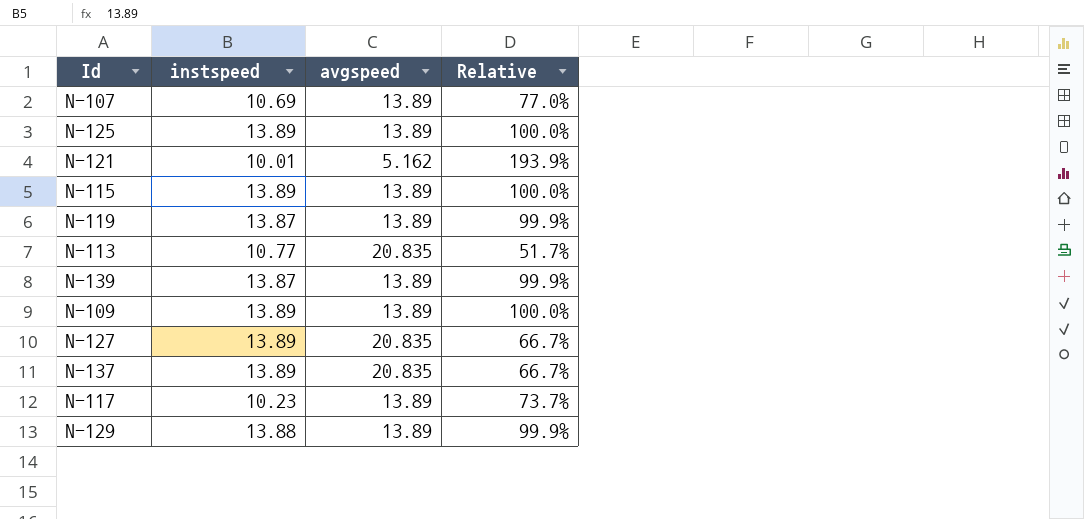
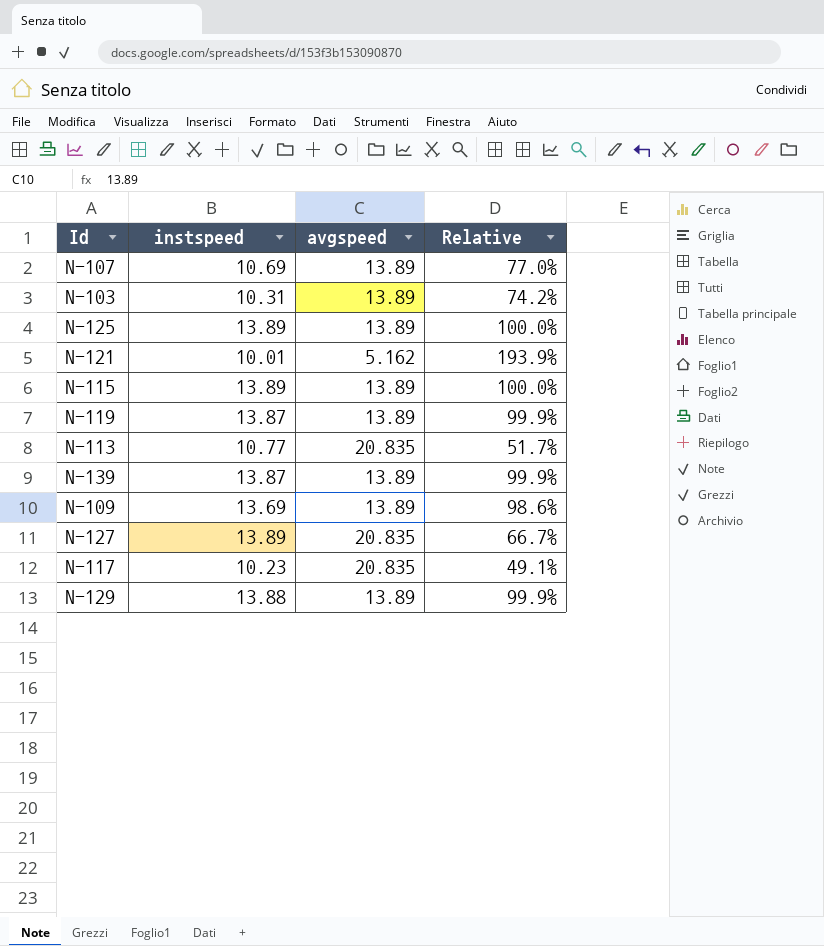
row N-137: 13.89 | 20.835 | 66.7% -> none
row N-103: none -> 10.31 | 13.89 | 74.2%
N-109 | instspeed: 13.89 -> 13.69
N-109 | Relative: 100.0% -> 98.6%
N-117 | avgspeed: 13.89 -> 20.835
N-117 | Relative: 73.7% -> 49.1%

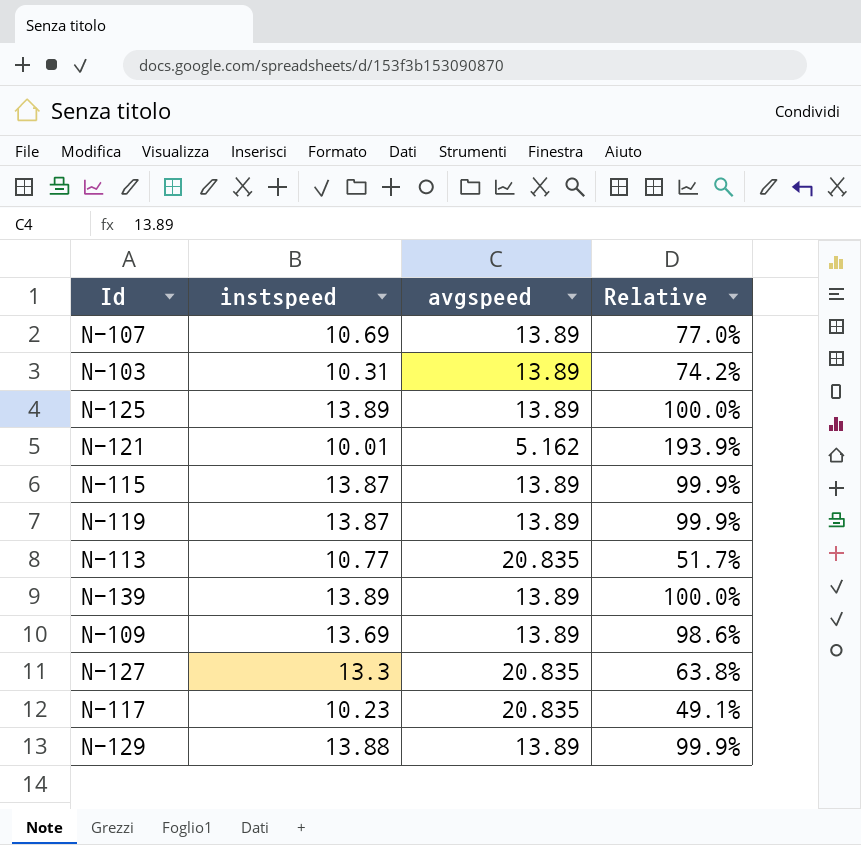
N-115 | instspeed: 13.89 -> 13.87
N-115 | Relative: 100.0% -> 99.9%
N-139 | instspeed: 13.87 -> 13.89
N-139 | Relative: 99.9% -> 100.0%
N-127 | instspeed: 13.89 -> 13.3
N-127 | Relative: 66.7% -> 63.8%

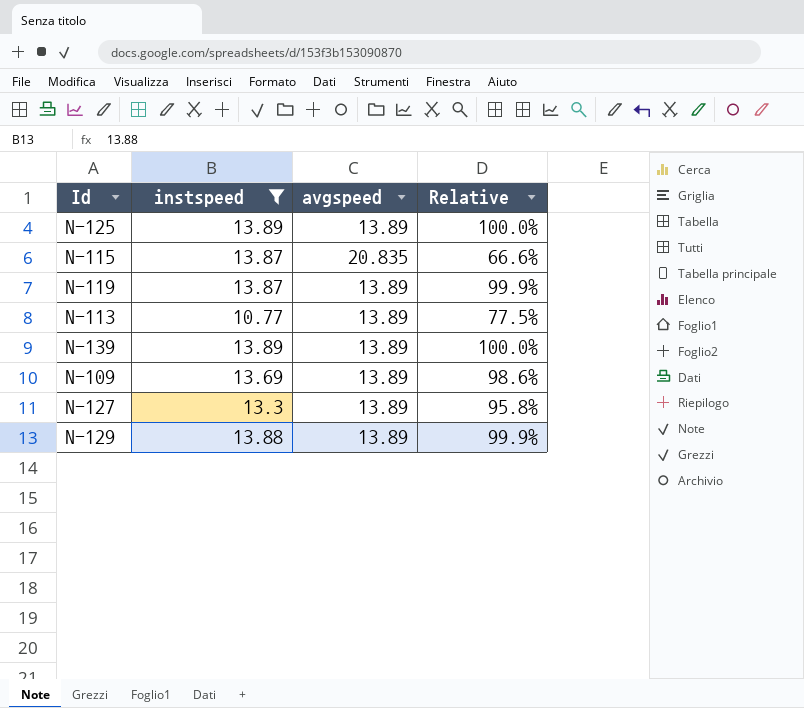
filter: none -> instspeed >= 10.77
N-115 | avgspeed: 13.89 -> 20.835
N-115 | Relative: 99.9% -> 66.6%
N-113 | avgspeed: 20.835 -> 13.89
N-113 | Relative: 51.7% -> 77.5%
N-127 | avgspeed: 20.835 -> 13.89
N-127 | Relative: 63.8% -> 95.8%

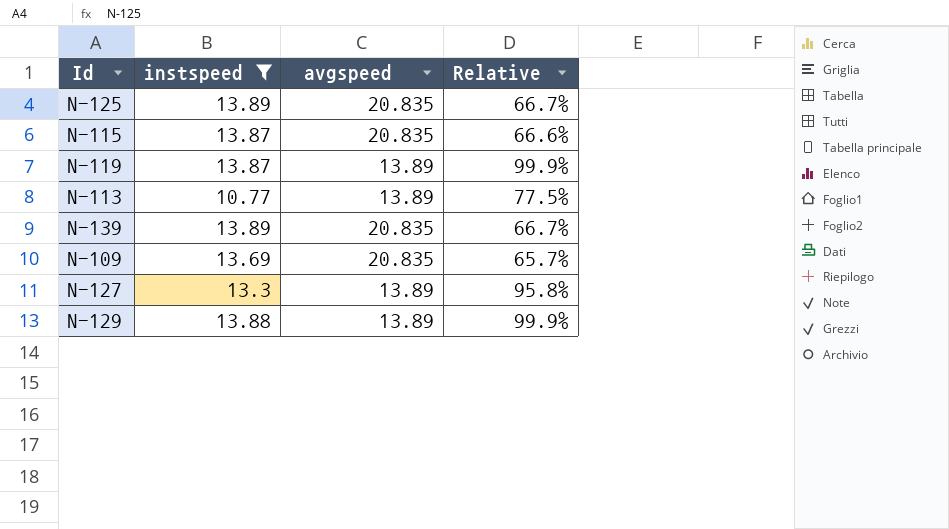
N-125 | avgspeed: 13.89 -> 20.835
N-125 | Relative: 100.0% -> 66.7%
N-139 | avgspeed: 13.89 -> 20.835
N-139 | Relative: 100.0% -> 66.7%
N-109 | avgspeed: 13.89 -> 20.835
N-109 | Relative: 98.6% -> 65.7%

